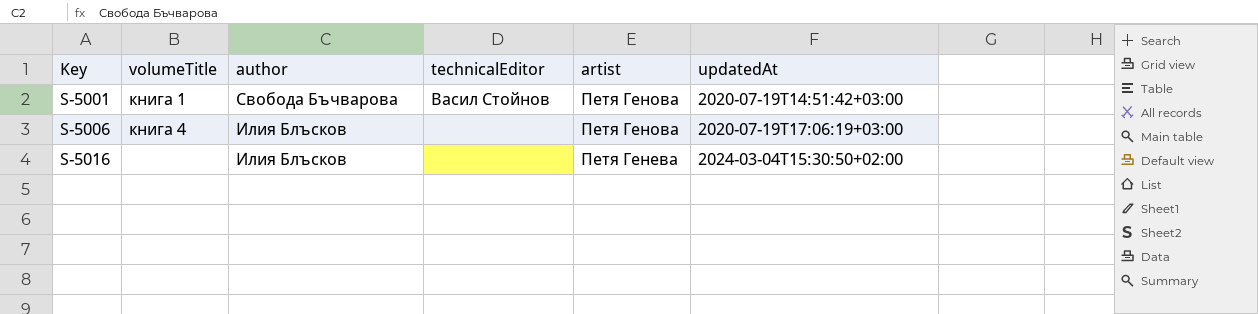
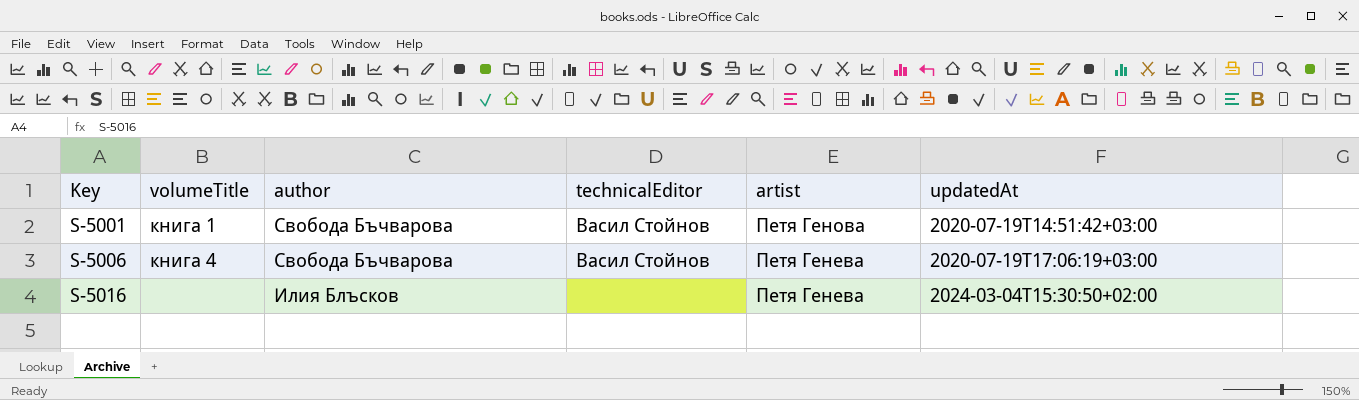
S-5006 | author: Илия Блъсков -> Свобода Бъчварова
S-5006 | technicalEditor: none -> Васил Стойнов
S-5006 | artist: Петя Генова -> Петя Генева

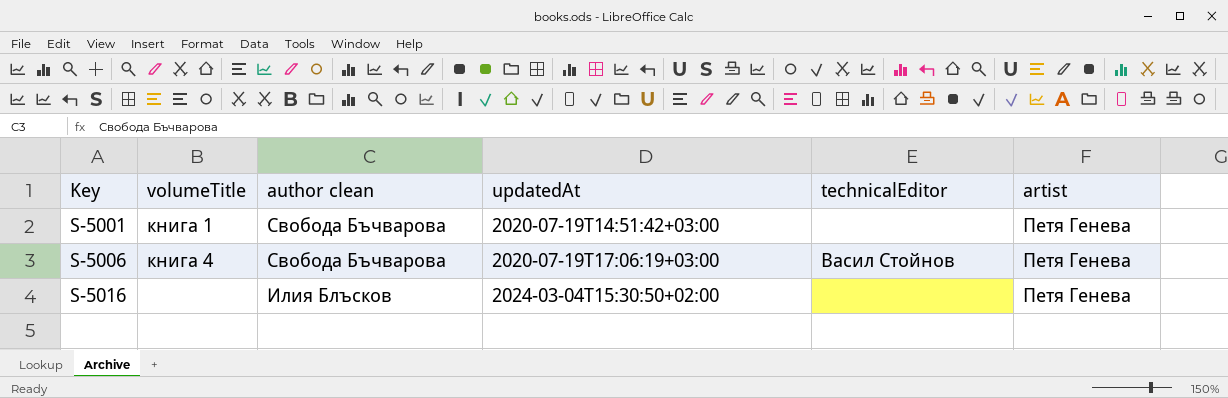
column name: author -> author clean
column updatedAt | position: 6 -> 4
S-5001 | technicalEditor: Васил Стойнов -> none
S-5001 | artist: Петя Генова -> Петя Генева

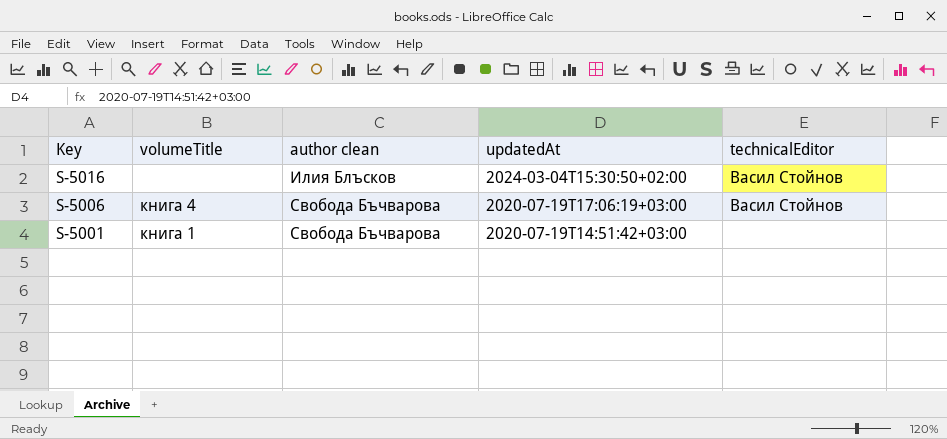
row order: Key ascending -> Key descending
column artist | position: 6 -> none
S-5016 | technicalEditor: none -> Васил Стойнов

